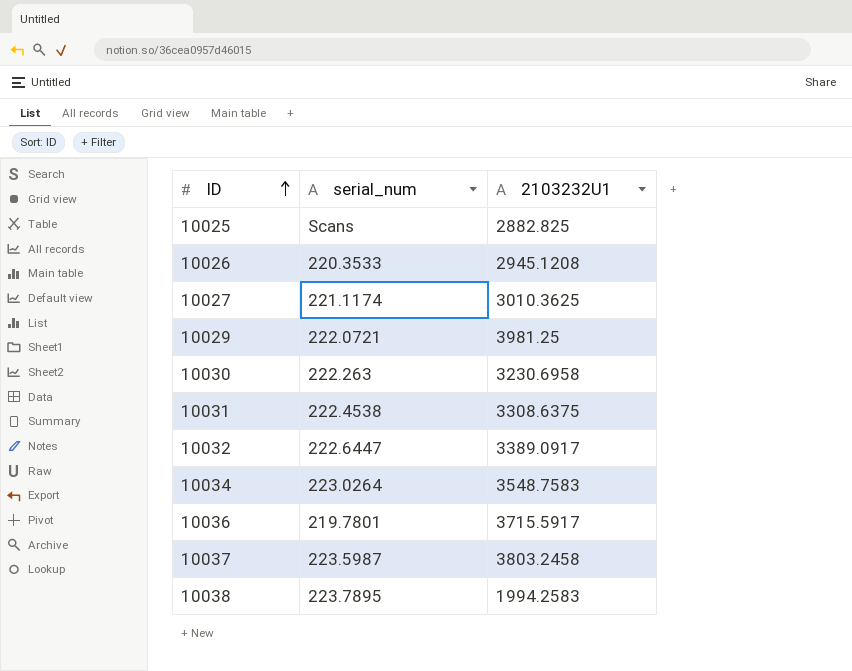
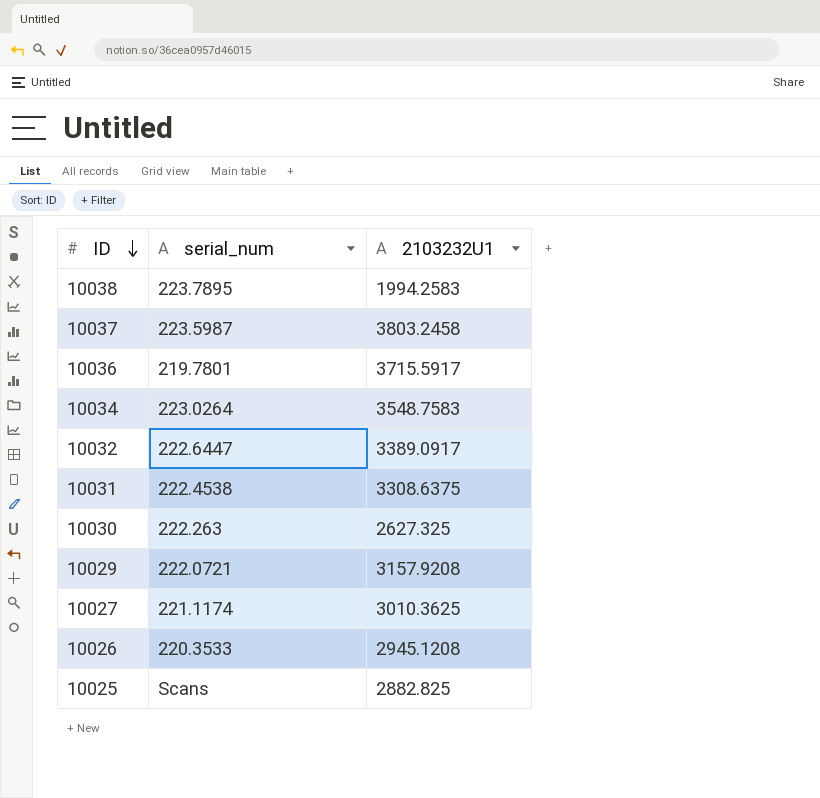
row order: ID ascending -> ID descending
10030 | 2103232U1: 3230.6958 -> 2627.325
10029 | 2103232U1: 3981.25 -> 3157.9208

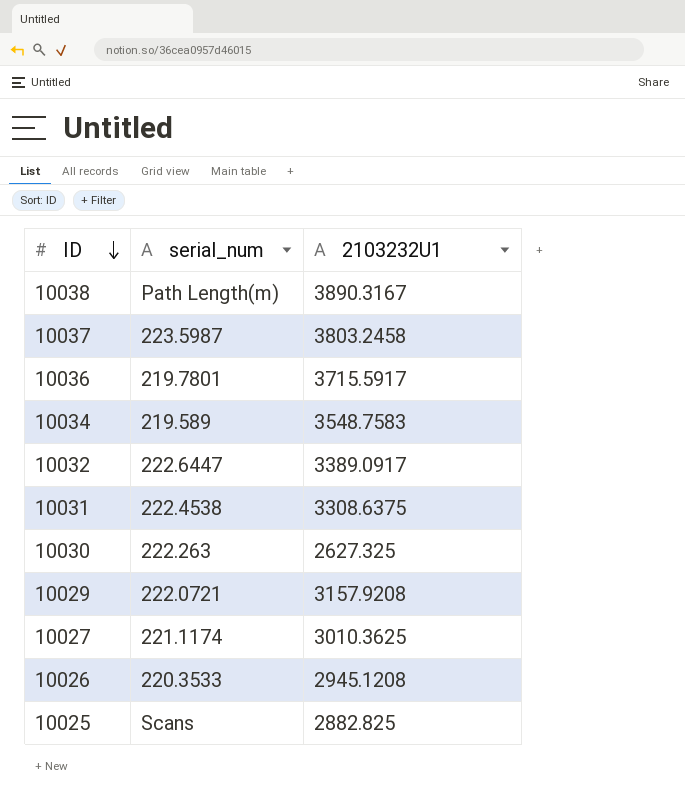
10038 | serial_num: 223.7895 -> Path Length(m)
10038 | 2103232U1: 1994.2583 -> 3890.3167
10034 | serial_num: 223.0264 -> 219.589

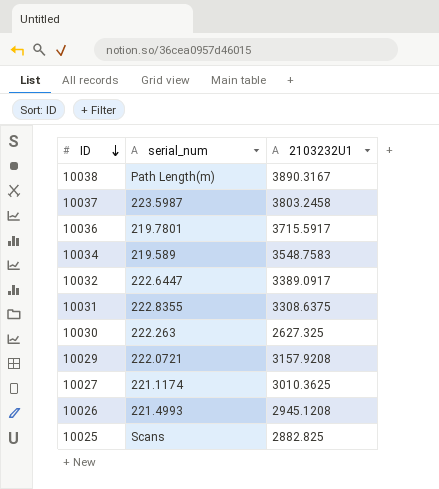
10031 | serial_num: 222.4538 -> 222.8355
10026 | serial_num: 220.3533 -> 221.4993

